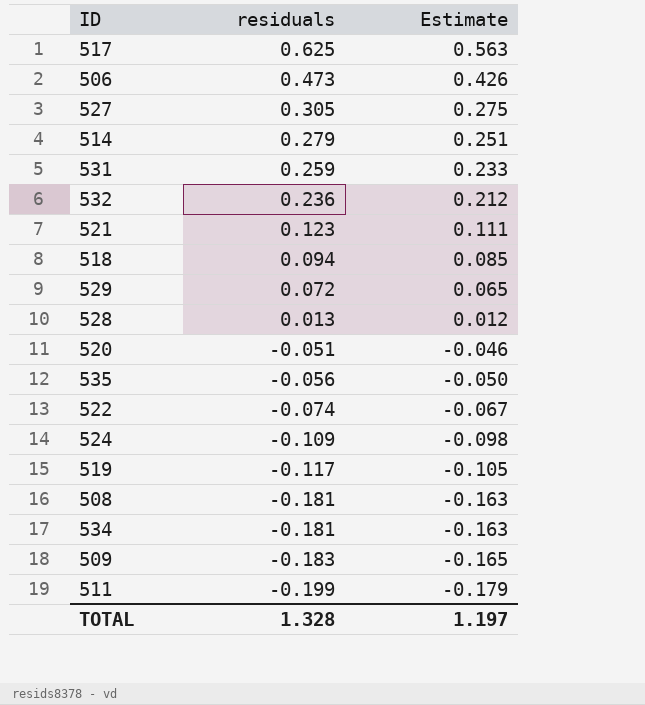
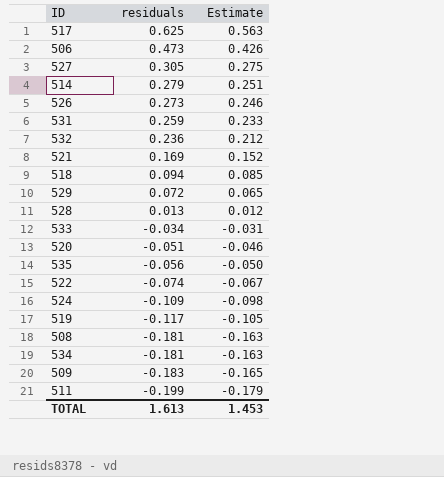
row 526: none -> 0.273 | 0.246
521 | residuals: 0.123 -> 0.169
521 | Estimate: 0.111 -> 0.152
row 533: none -> -0.034 | -0.031
TOTAL | residuals: 1.328 -> 1.613
TOTAL | Estimate: 1.197 -> 1.453

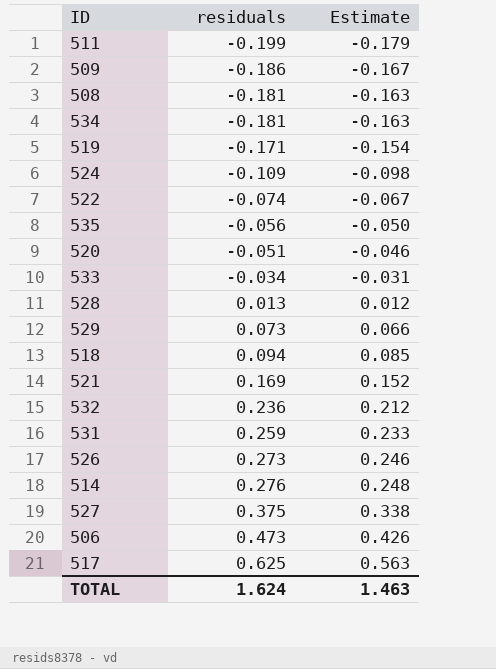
row order: residuals descending -> residuals ascending
509 | residuals: -0.183 -> -0.186
509 | Estimate: -0.165 -> -0.167
519 | residuals: -0.117 -> -0.171
519 | Estimate: -0.105 -> -0.154
529 | residuals: 0.072 -> 0.073
529 | Estimate: 0.065 -> 0.066
514 | residuals: 0.279 -> 0.276
514 | Estimate: 0.251 -> 0.248
527 | residuals: 0.305 -> 0.375
527 | Estimate: 0.275 -> 0.338
TOTAL | residuals: 1.613 -> 1.624
TOTAL | Estimate: 1.453 -> 1.463

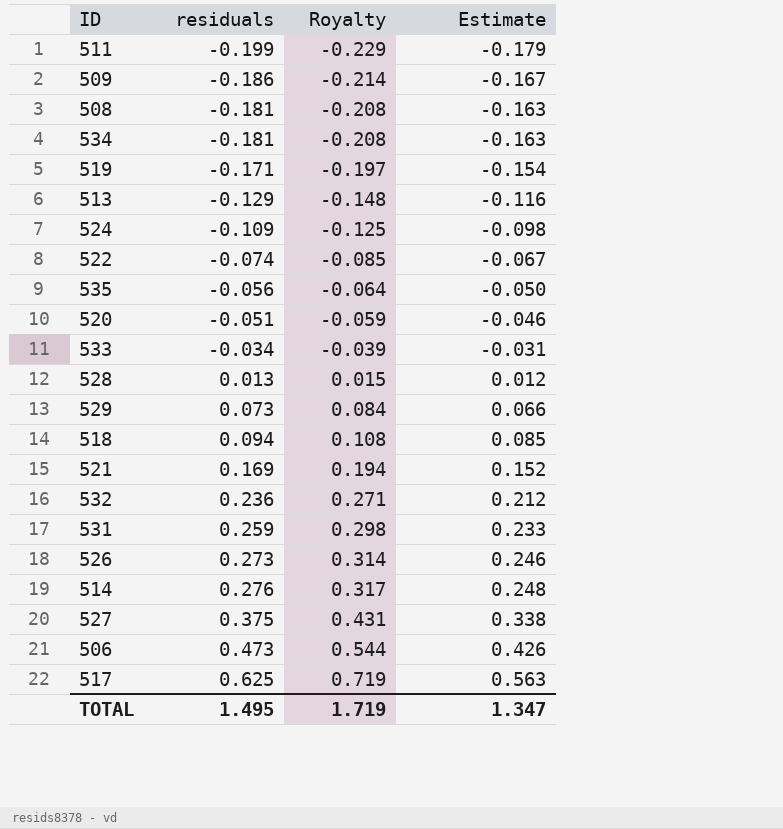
column Royalty | formula: none -> [residuals] * 1.15
row 513: none -> -0.129 | -0.148 | -0.116
TOTAL | residuals: 1.624 -> 1.495
TOTAL | Estimate: 1.463 -> 1.347

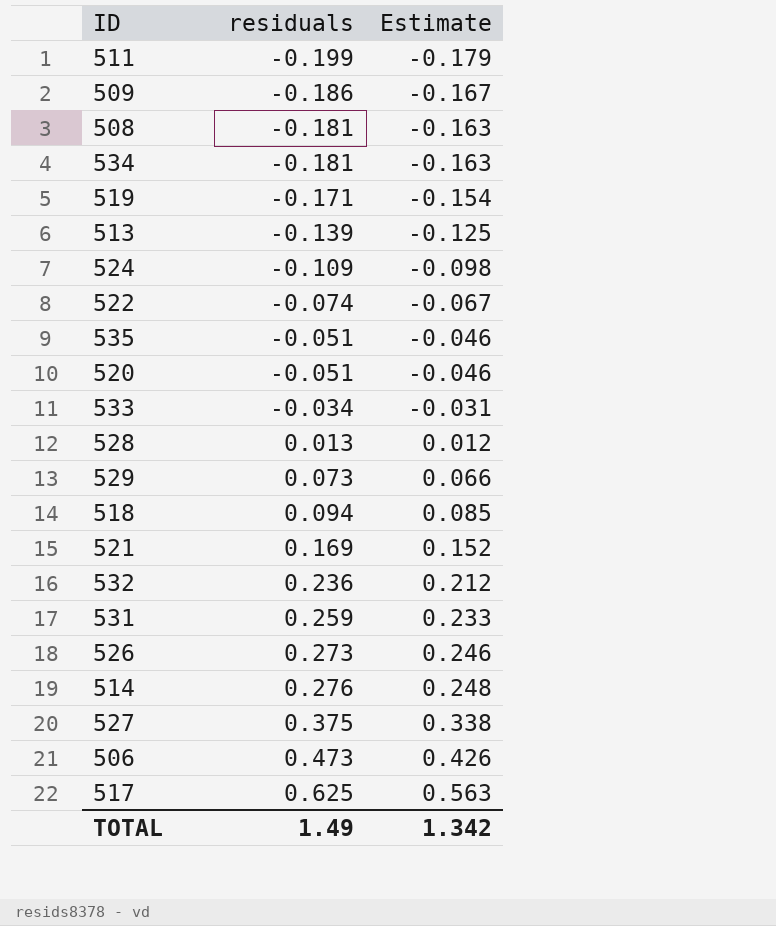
column Royalty | formula: [residuals] * 1.15 -> none
513 | residuals: -0.129 -> -0.139
513 | Estimate: -0.116 -> -0.125
535 | residuals: -0.056 -> -0.051
535 | Estimate: -0.050 -> -0.046
TOTAL | residuals: 1.495 -> 1.49
TOTAL | Estimate: 1.347 -> 1.342

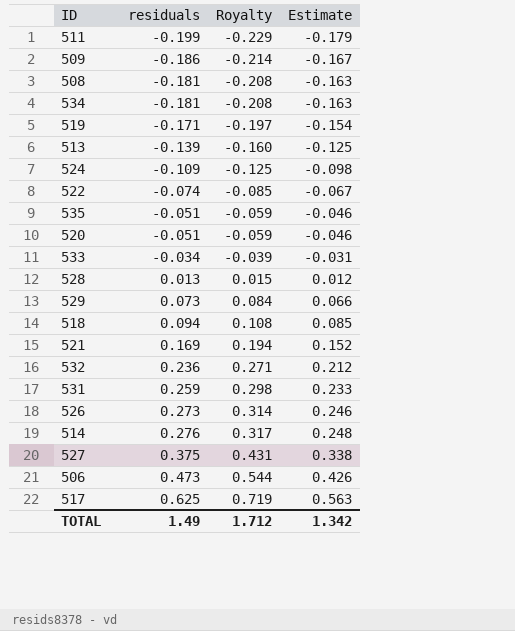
column Royalty | formula: none -> [residuals] * 1.15

